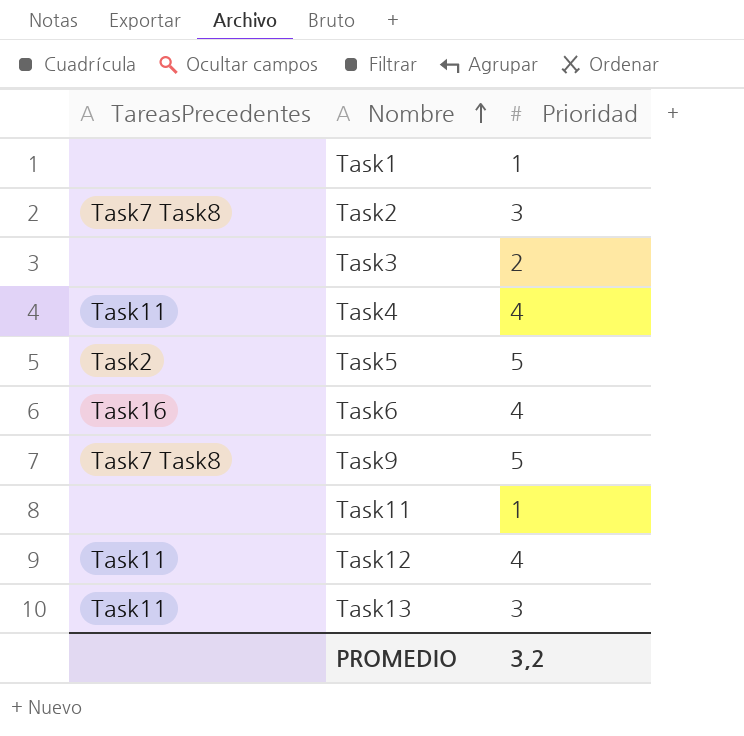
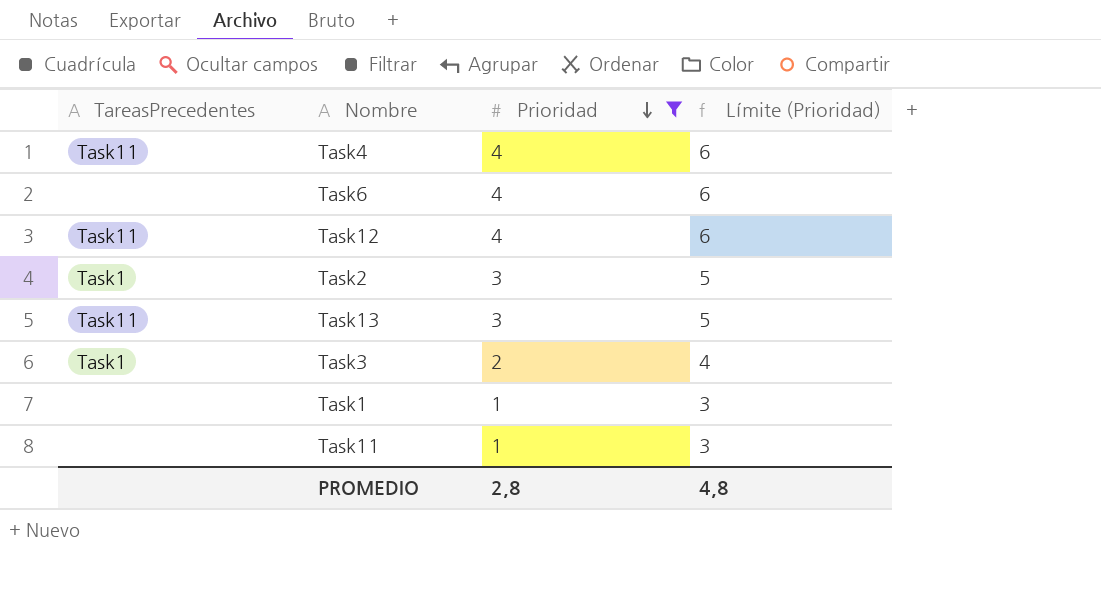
filter: none -> Prioridad != 5
row order: Nombre ascending -> Prioridad descending
column Límite (Prioridad) | formula: none -> [Prioridad] + 2
Task6 | TareasPrecedentes: Task16 -> none
Task2 | TareasPrecedentes: Task7 Task8 -> Task1
Task3 | TareasPrecedentes: none -> Task1
PROMEDIO | Prioridad: 3,2 -> 2,8

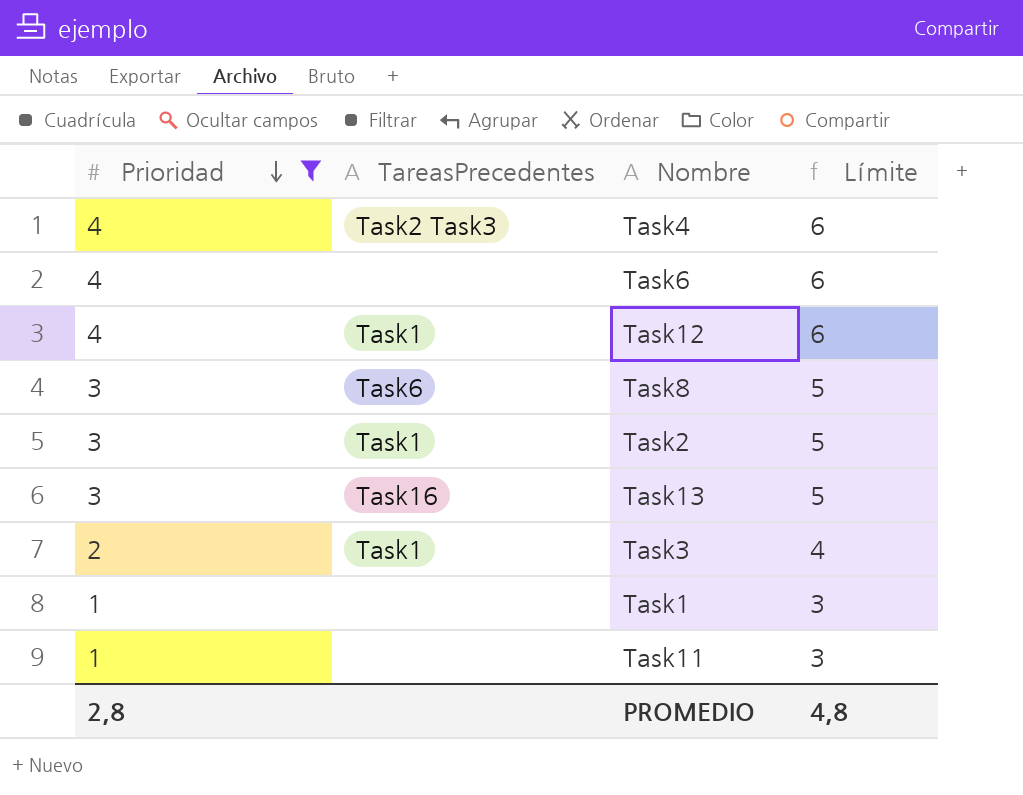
column Prioridad | position: 3 -> 1
column name: Límite (Prioridad) -> Límite
Task4 | TareasPrecedentes: Task11 -> Task2 Task3
Task12 | TareasPrecedentes: Task11 -> Task1
row Task8: none -> 3 | Task6 | 5
Task13 | TareasPrecedentes: Task11 -> Task16

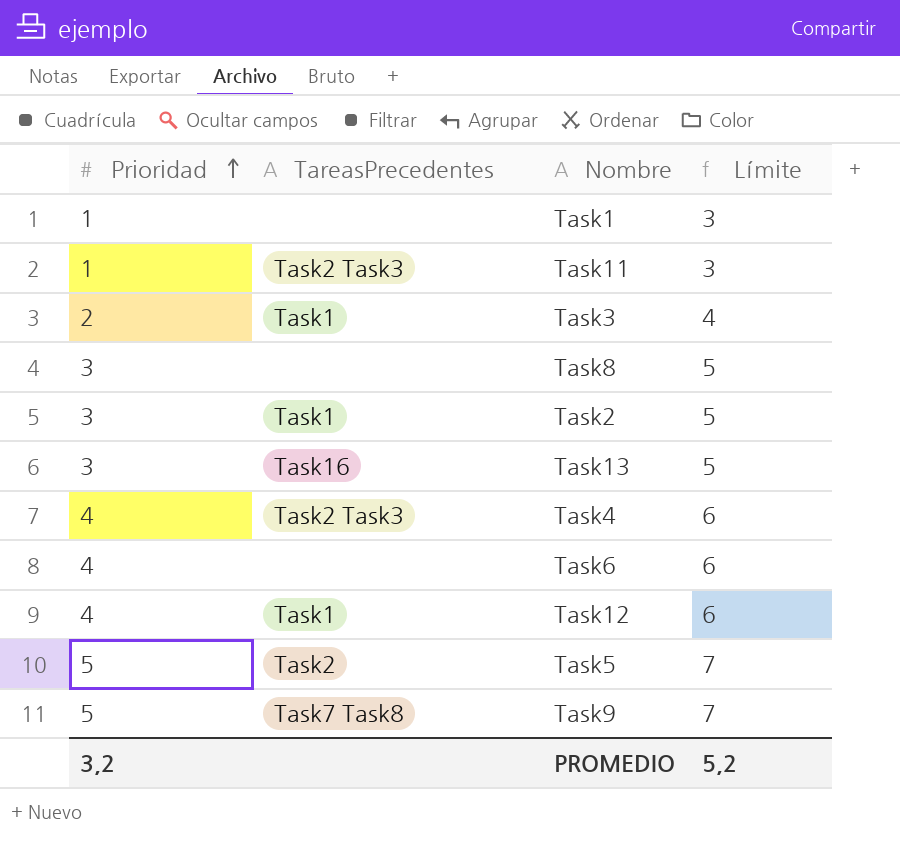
filter: Prioridad != 5 -> none
row order: Prioridad descending -> Prioridad ascending
Task11 | TareasPrecedentes: none -> Task2 Task3
Task8 | TareasPrecedentes: Task6 -> none
PROMEDIO | Prioridad: 2,8 -> 3,2
PROMEDIO | Límite: 4,8 -> 5,2

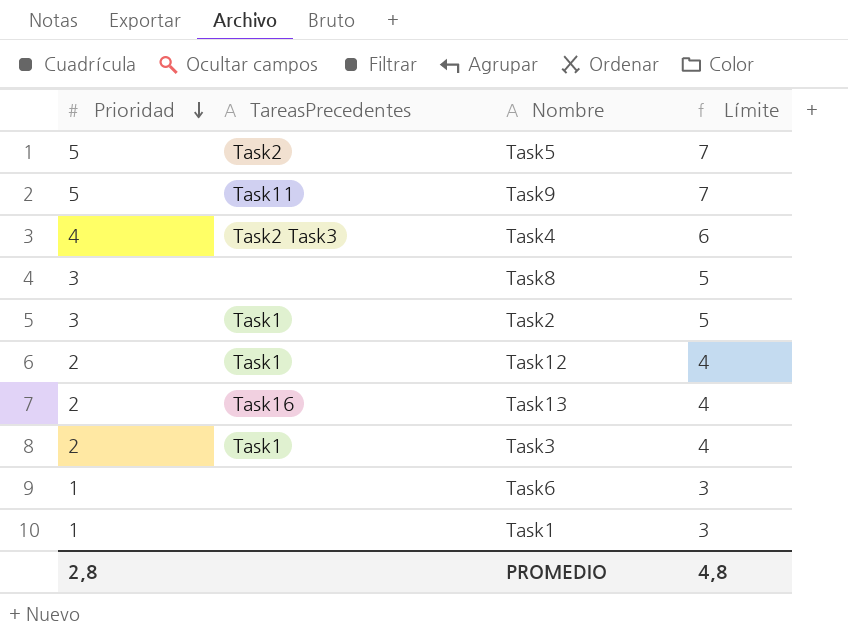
row order: Prioridad ascending -> Prioridad descending
row Task11: 1 | Task2 Task3 | 3 -> none
Task9 | TareasPrecedentes: Task7 Task8 -> Task11
Task12 | Prioridad: 4 -> 2
Task12 | Límite: 6 -> 4
Task13 | Prioridad: 3 -> 2
Task13 | Límite: 5 -> 4
Task6 | Prioridad: 4 -> 1
Task6 | Límite: 6 -> 3
PROMEDIO | Prioridad: 3,2 -> 2,8
PROMEDIO | Límite: 5,2 -> 4,8

